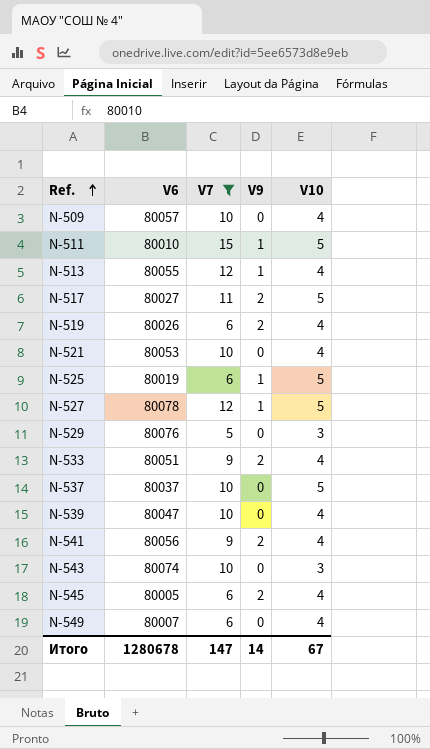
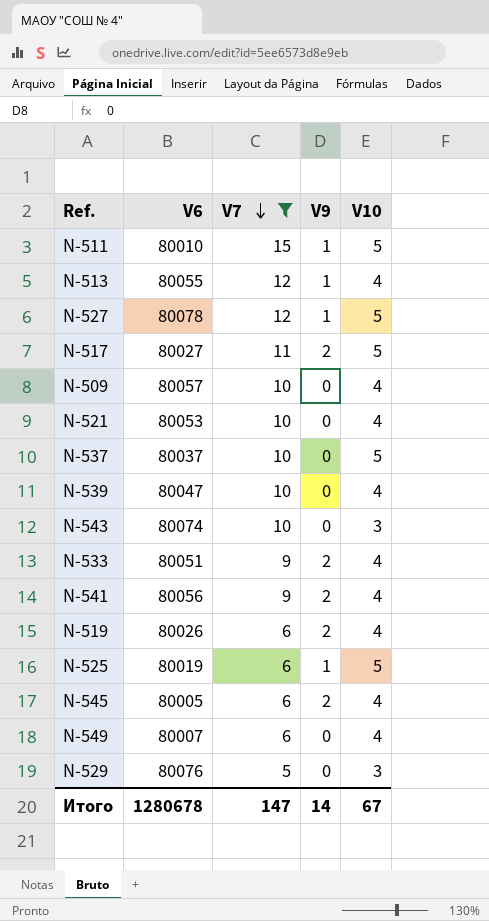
row order: Ref. ascending -> V7 descending

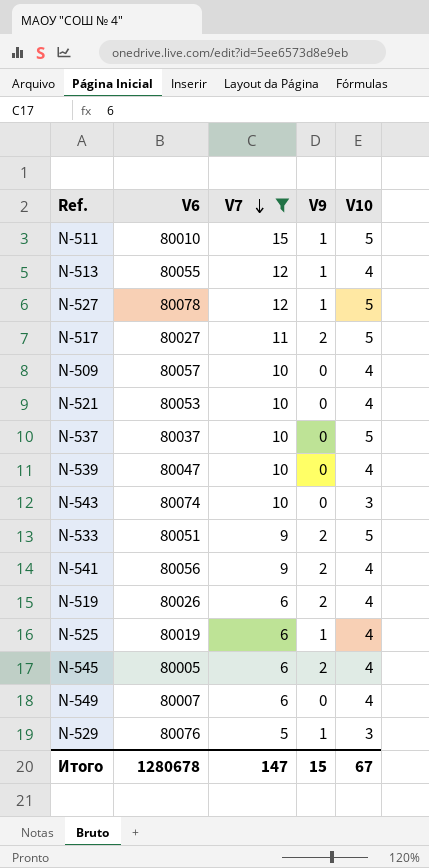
N-533 | V10: 4 -> 5
N-525 | V10: 5 -> 4
N-529 | V9: 0 -> 1
Итого | V9: 14 -> 15

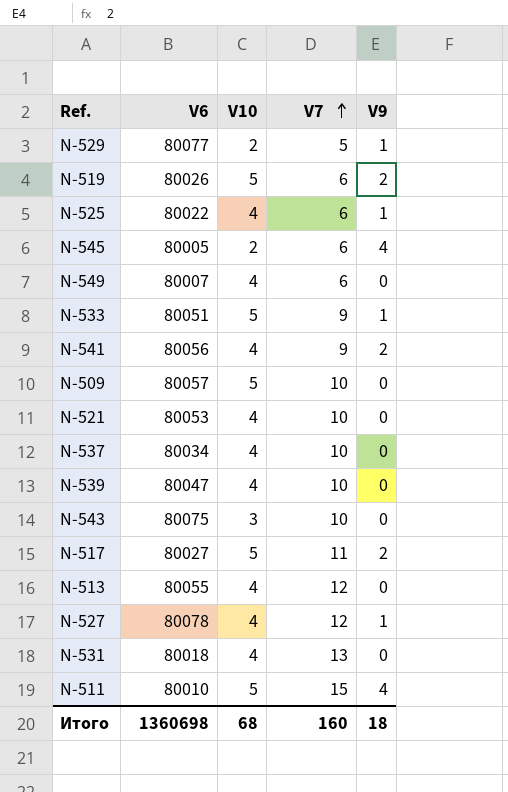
filter: V7 != 13 -> none
row order: V7 descending -> V7 ascending
column V10 | position: 5 -> 3
N-529 | V6: 80076 -> 80077
N-529 | V10: 3 -> 2
N-519 | V10: 4 -> 5
N-525 | V6: 80019 -> 80022
N-545 | V10: 4 -> 2
N-545 | V9: 2 -> 4
N-533 | V9: 2 -> 1
N-509 | V10: 4 -> 5
N-537 | V6: 80037 -> 80034
N-537 | V10: 5 -> 4
N-543 | V6: 80074 -> 80075
N-513 | V9: 1 -> 0
N-527 | V10: 5 -> 4
N-511 | V9: 1 -> 4
Итого | V6: 1280678 -> 1360698
Итого | V10: 67 -> 68
Итого | V7: 147 -> 160
Итого | V9: 15 -> 18

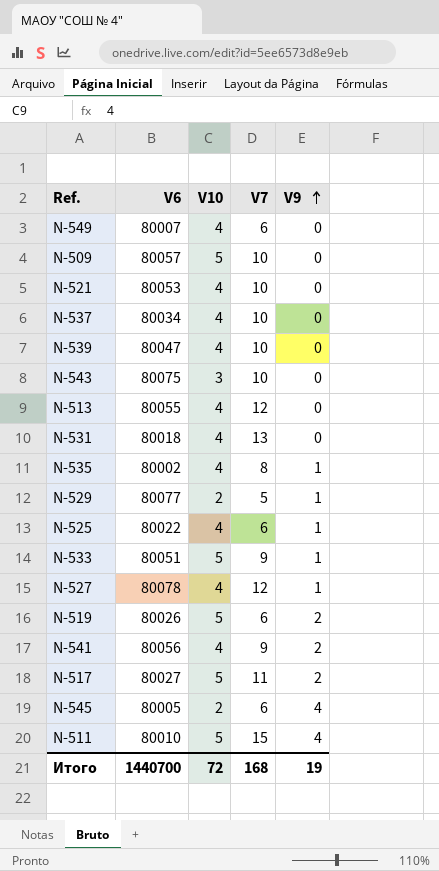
row order: V7 ascending -> V9 ascending
row N-535: none -> 80002 | 4 | 8 | 1
Итого | V6: 1360698 -> 1440700
Итого | V10: 68 -> 72
Итого | V7: 160 -> 168
Итого | V9: 18 -> 19

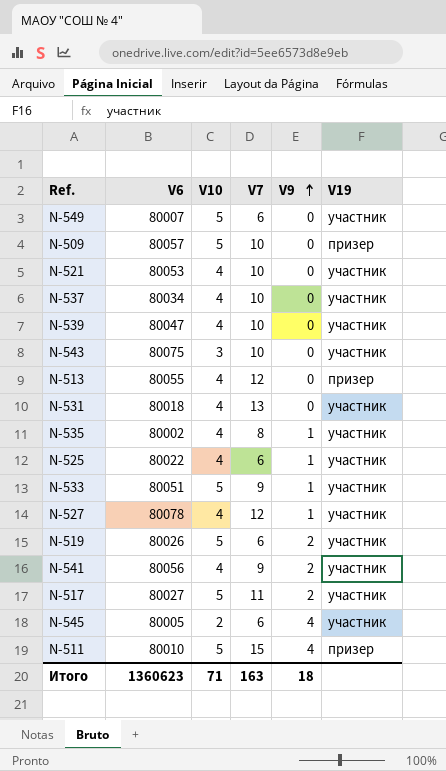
column V19 | position: none -> 6
row N-529: 80077 | 2 | 5 | 1 -> none
N-549 | V10: 4 -> 5
Итого | V6: 1440700 -> 1360623
Итого | V10: 72 -> 71
Итого | V7: 168 -> 163
Итого | V9: 19 -> 18

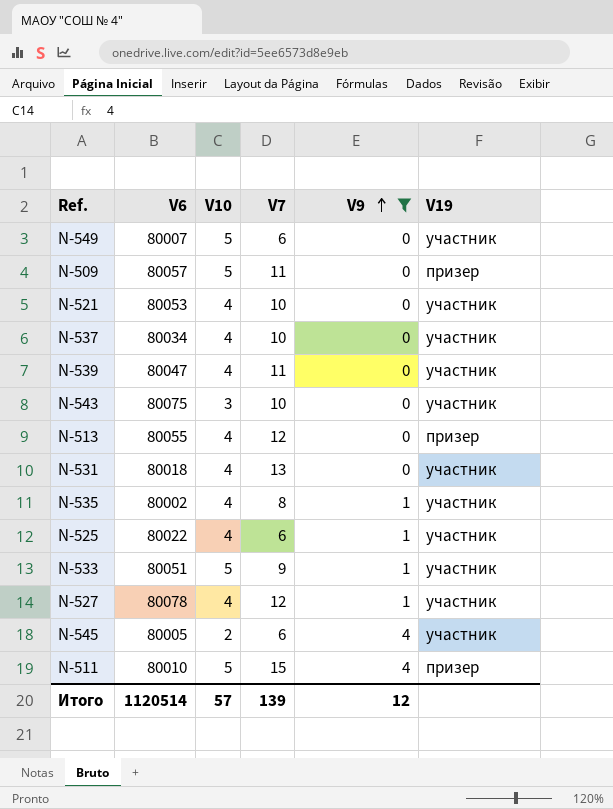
filter: none -> V9 != 2
N-509 | V7: 10 -> 11
N-539 | V7: 10 -> 11
Итого | V6: 1360623 -> 1120514
Итого | V10: 71 -> 57
Итого | V7: 163 -> 139
Итого | V9: 18 -> 12

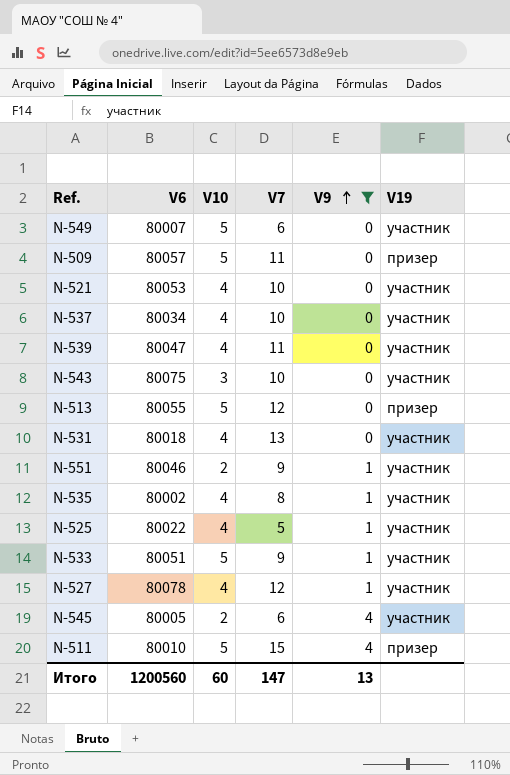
N-513 | V10: 4 -> 5
row N-551: none -> 80046 | 2 | 9 | 1 | участник
N-525 | V7: 6 -> 5
Итого | V6: 1120514 -> 1200560
Итого | V10: 57 -> 60
Итого | V7: 139 -> 147
Итого | V9: 12 -> 13

